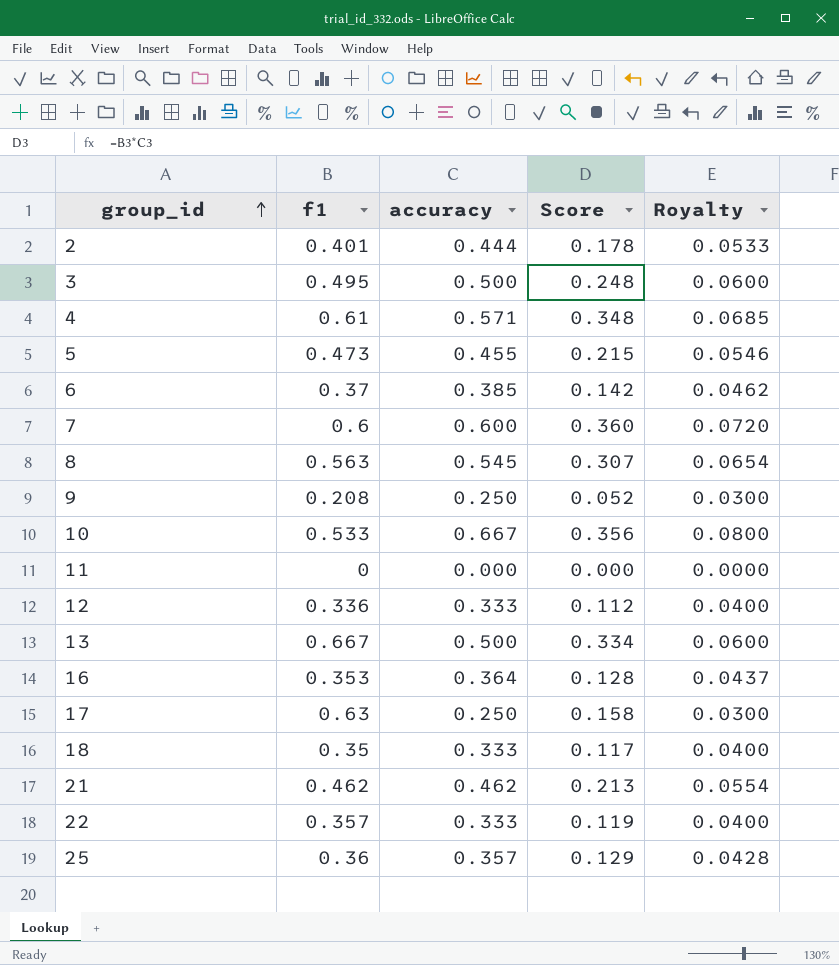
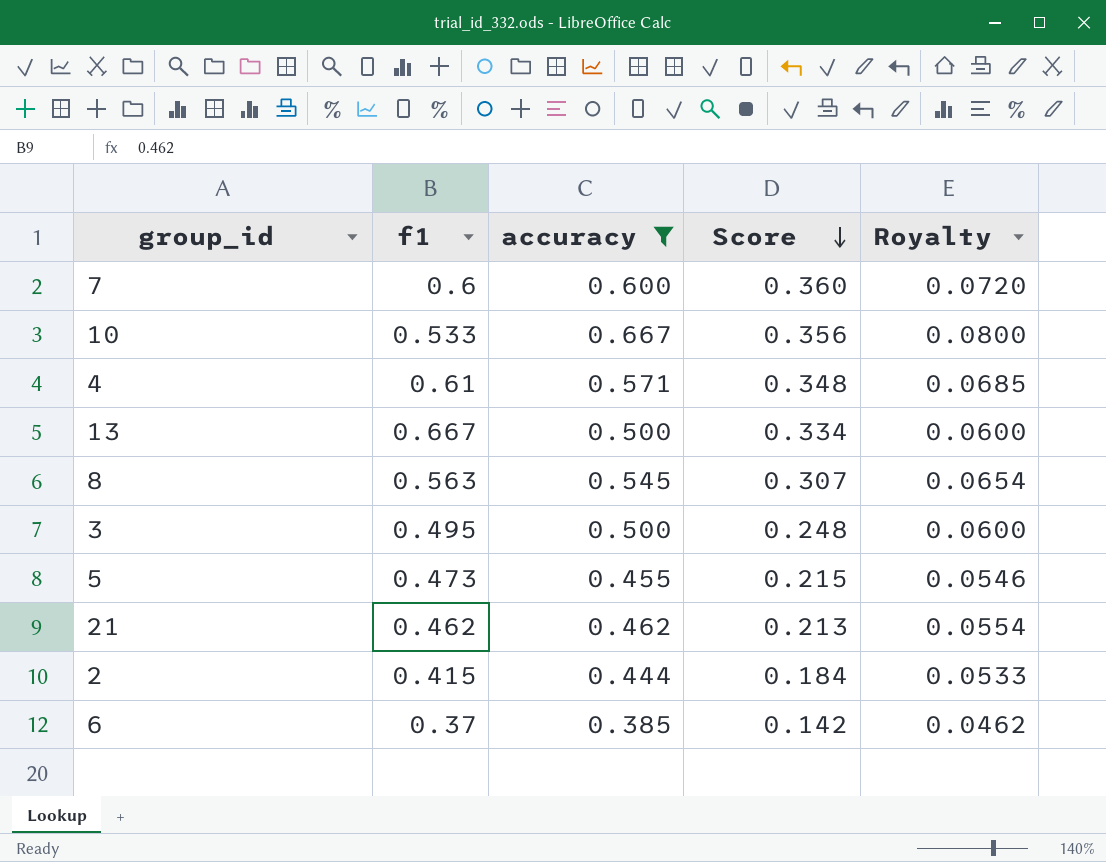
filter: none -> accuracy >= 0.385
row order: group_id ascending -> Score descending
2 | f1: 0.401 -> 0.415
2 | Score: 0.178 -> 0.184

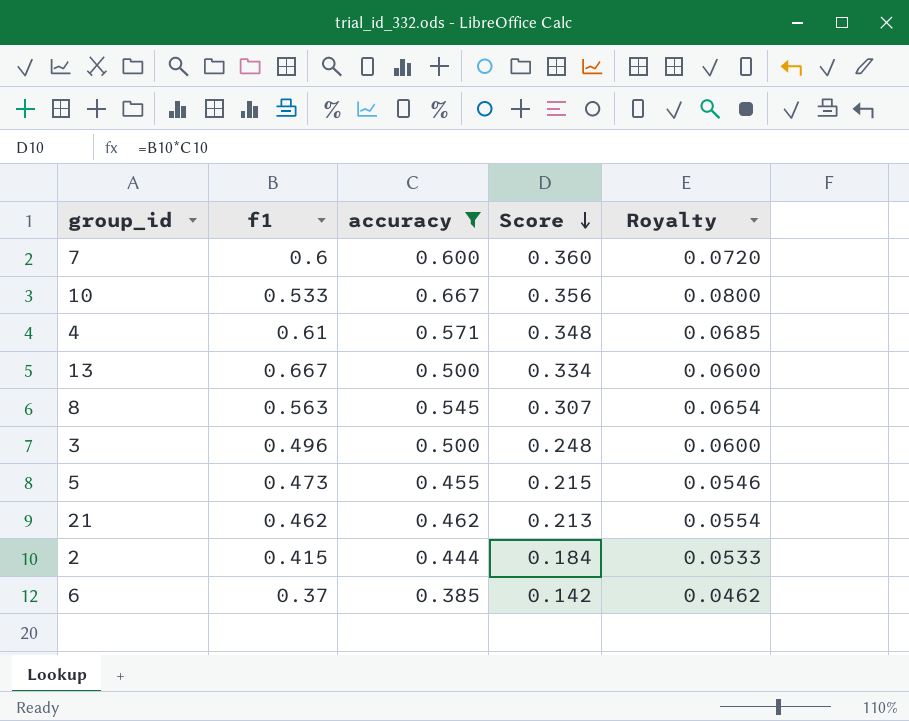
3 | f1: 0.495 -> 0.496

